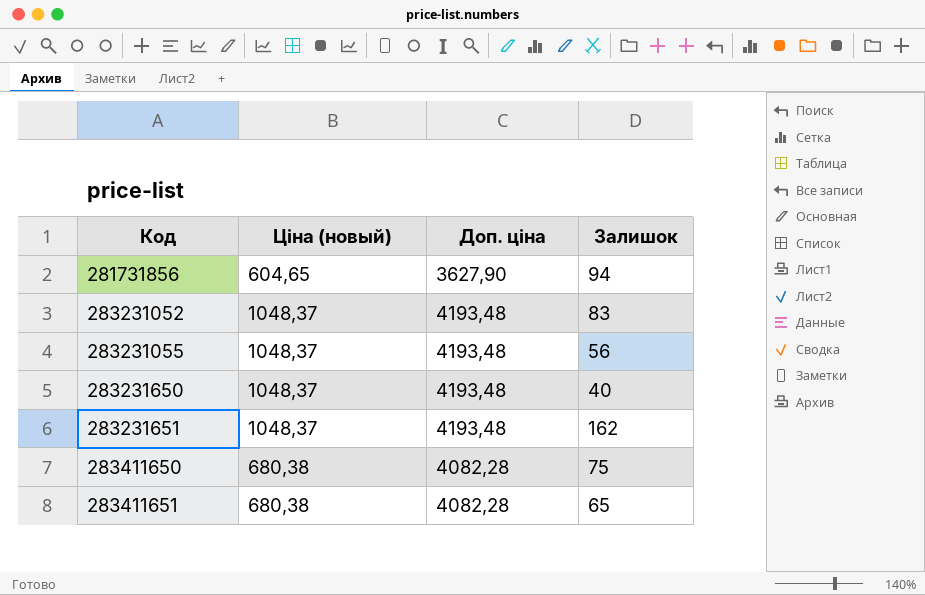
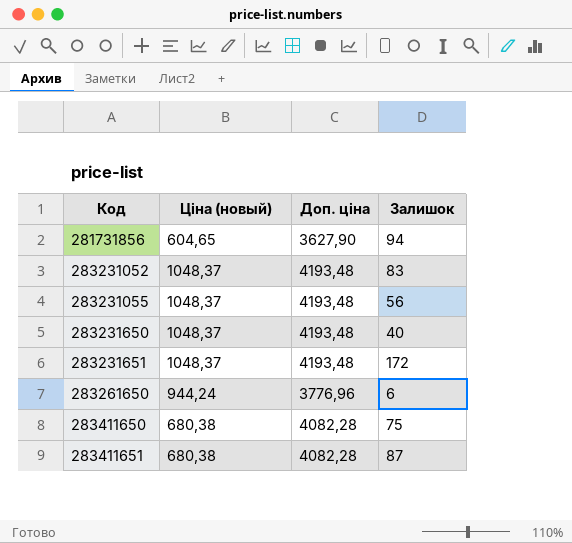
283231651 | Залишок: 162 -> 172
row 283261650: none -> 944,24 | 3776,96 | 6
283411651 | Залишок: 65 -> 87

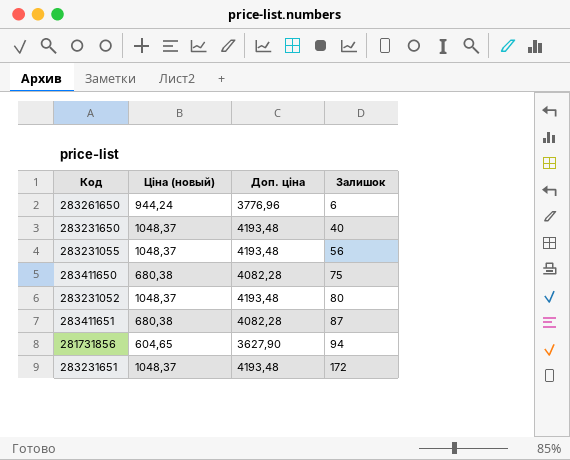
row order: Код ascending -> Залишок ascending
283231052 | Залишок: 83 -> 80

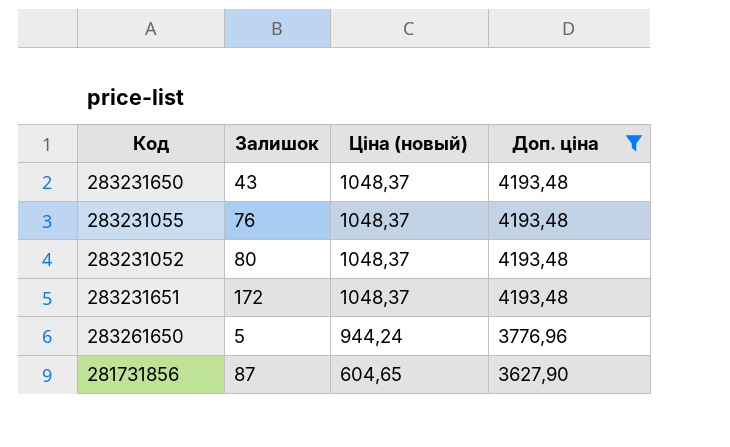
filter: none -> Доп. ціна != 4082,28
row order: Залишок ascending -> Ціна (новый) descending
column Залишок | position: 4 -> 2
283231650 | Залишок: 40 -> 43
283231055 | Залишок: 56 -> 76
283261650 | Залишок: 6 -> 5
281731856 | Залишок: 94 -> 87

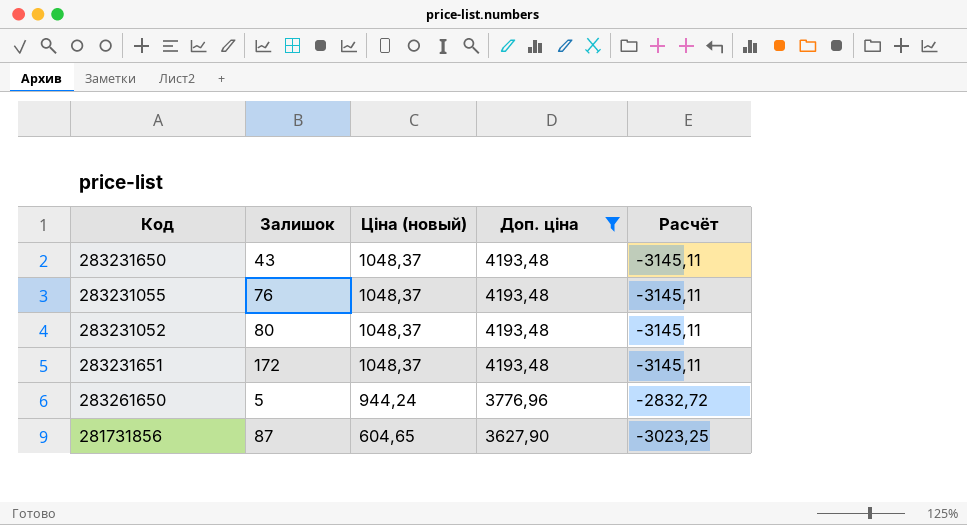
column Расчёт | formula: none -> [Ціна (новый)] - [Доп. ціна]

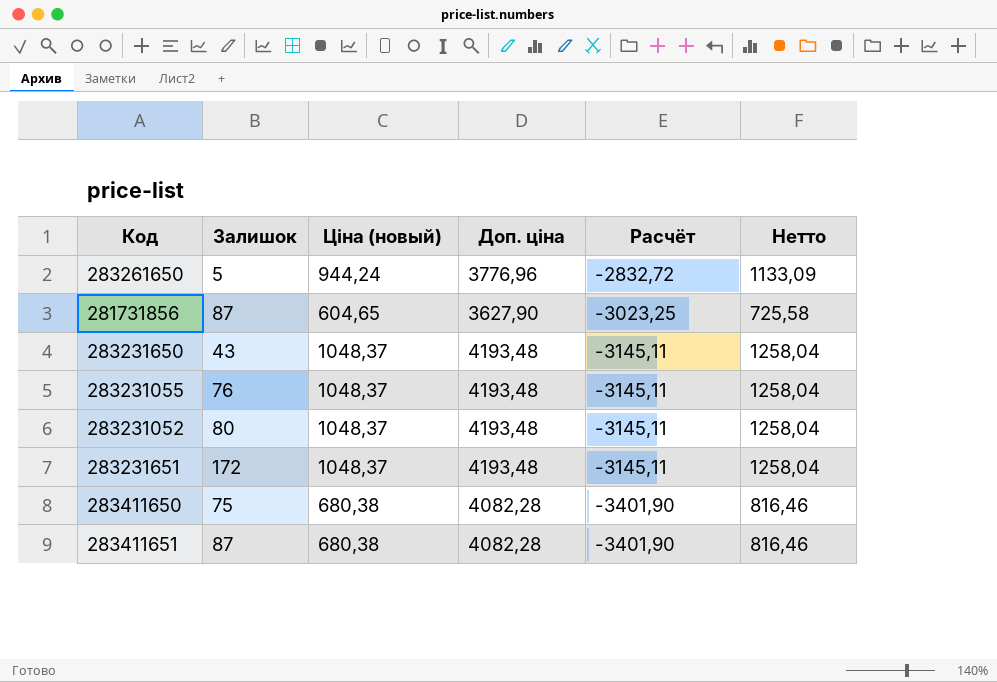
filter: Доп. ціна != 4082,28 -> none
row order: Ціна (новый) descending -> Расчёт descending
column Нетто | formula: none -> [Ціна (новый)] * 1,2

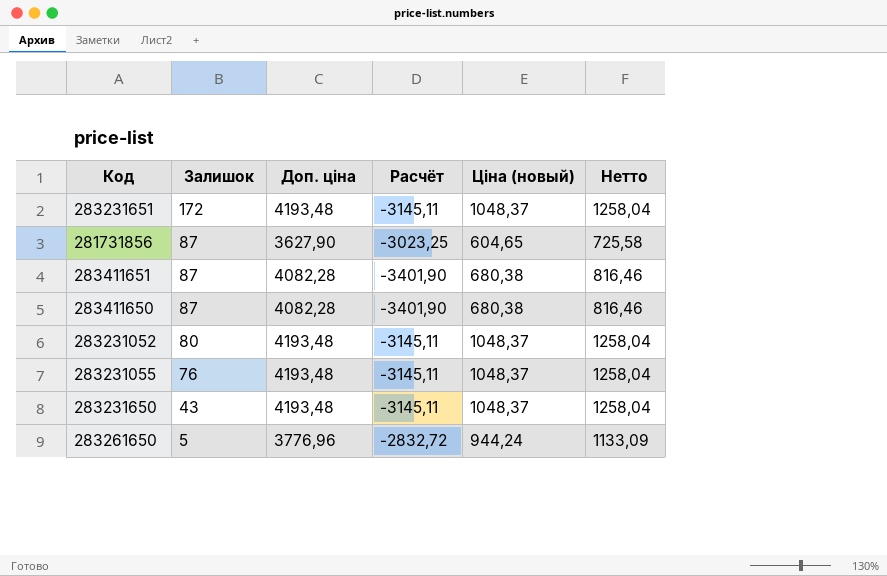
row order: Расчёт descending -> Залишок descending
column Ціна (новый) | position: 3 -> 5
283411650 | Залишок: 75 -> 87

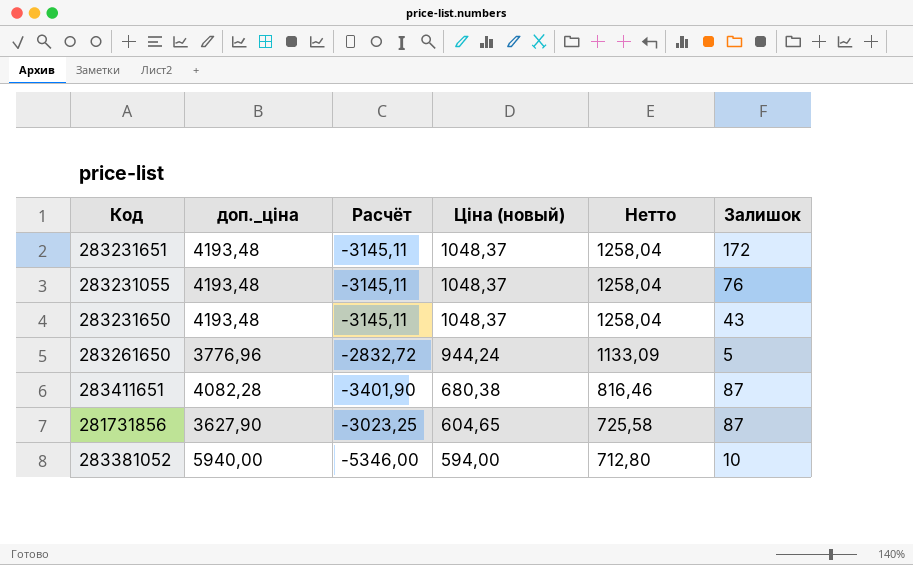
row order: Залишок descending -> Ціна (новый) descending
column name: Доп. ціна -> доп._ціна
column Залишок | position: 2 -> 6
row 283411650: 87 | 4082,28 | -3401,90 | 680,38 | 816,46 -> none
row 283231052: 80 | 4193,48 | -3145,11 | 1048,37 | 1258,04 -> none
row 283381052: none -> 5940,00 | -5346,00 | 594,00 | 712,80 | 10

